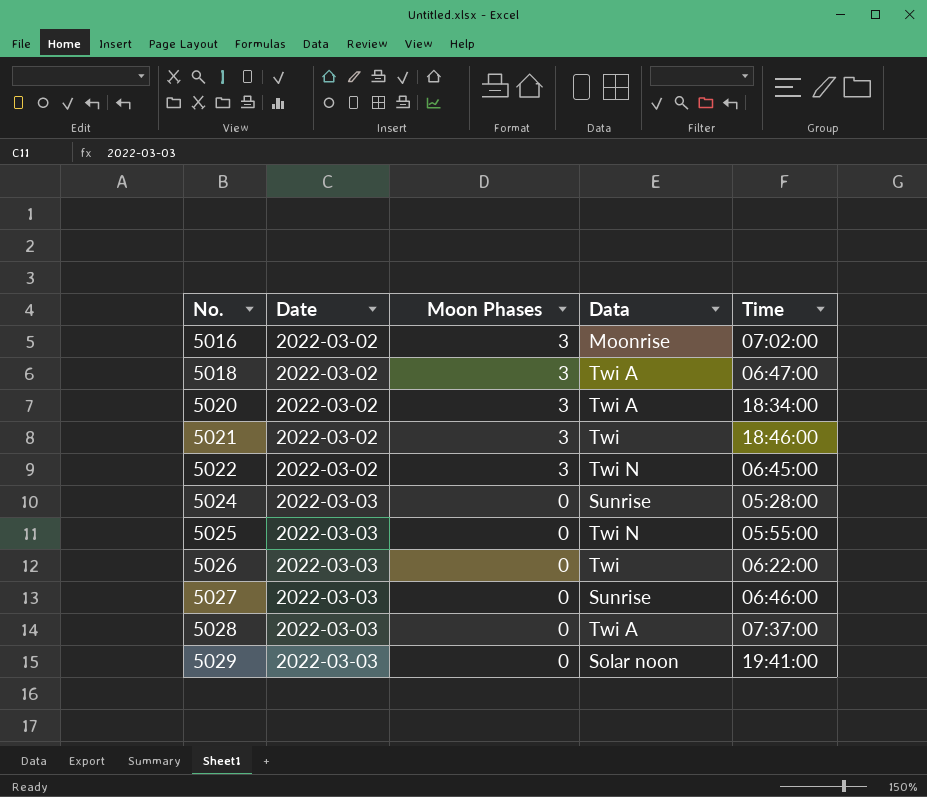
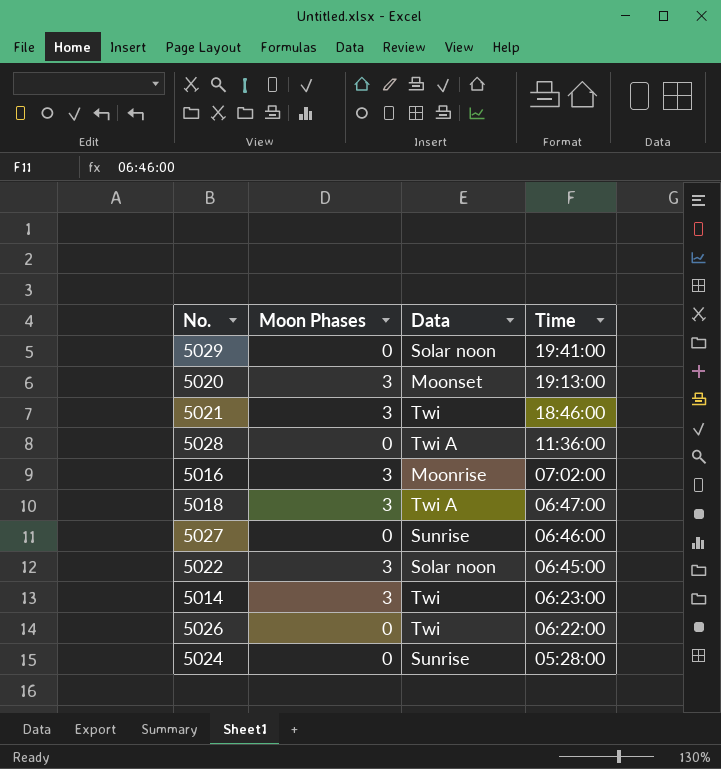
row order: No. ascending -> Time descending
column Date | position: 2 -> none
row 5025: 2022-03-03 | 0 | Twi N | 05:55:00 -> none
5020 | Data: Twi A -> Moonset
5020 | Time: 18:34:00 -> 19:13:00
5028 | Time: 07:37:00 -> 11:36:00
5022 | Data: Twi N -> Solar noon
row 5014: none -> 3 | Twi | 06:23:00

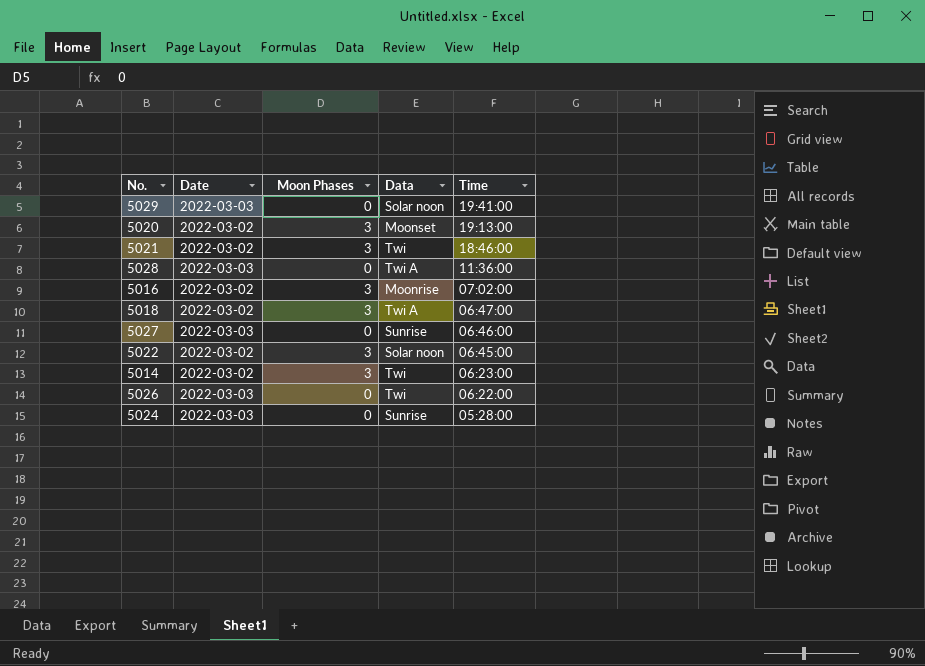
column Date | position: none -> 2

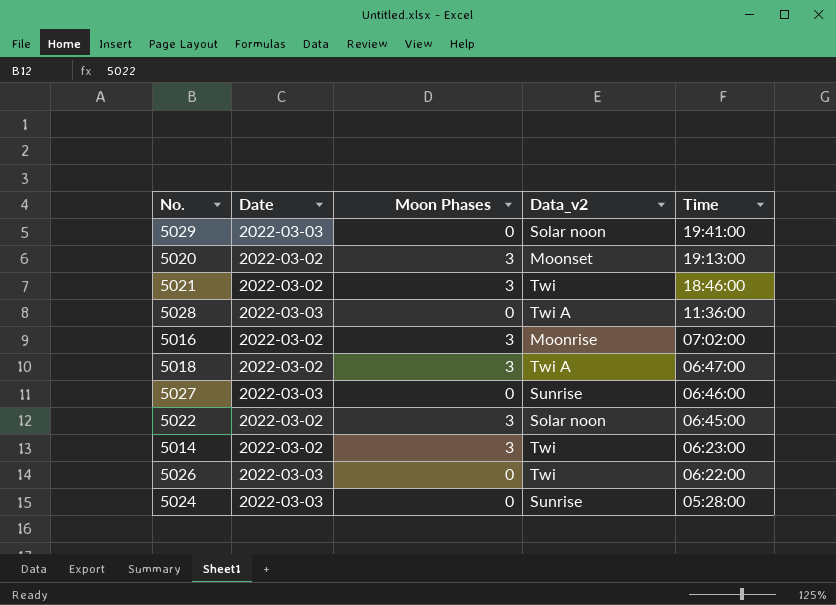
column name: Data -> Data_v2

